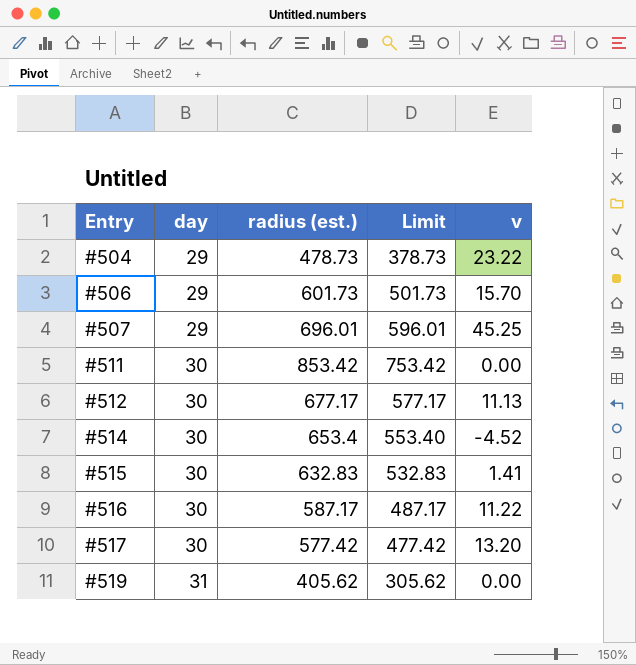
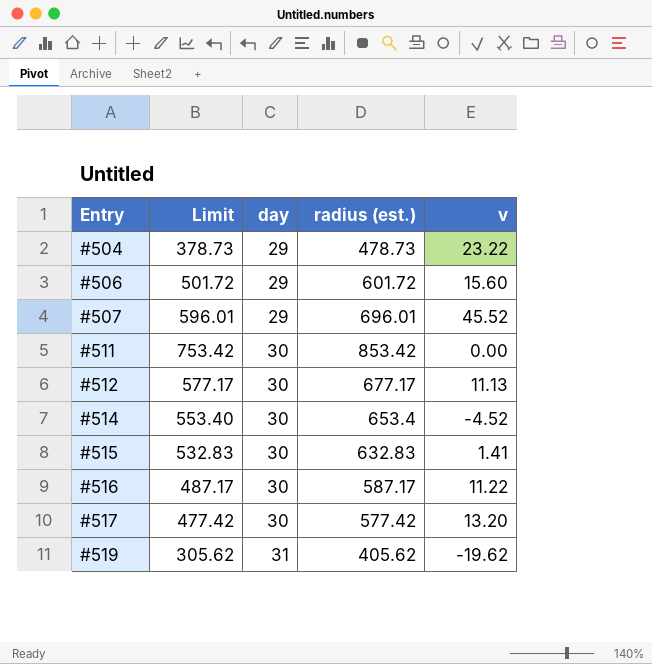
column Limit | position: 4 -> 2
#506 | Limit: 501.73 -> 501.72
#506 | radius (est.): 601.73 -> 601.72
#506 | v: 15.70 -> 15.60
#507 | v: 45.25 -> 45.52
#519 | v: 0.00 -> -19.62

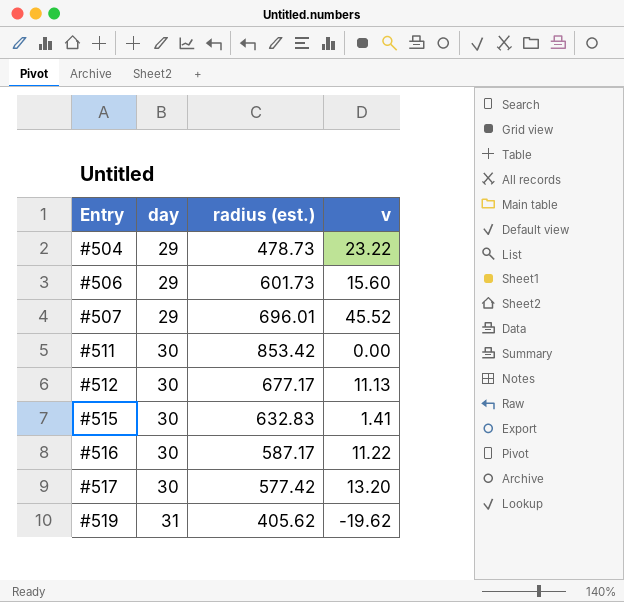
column Limit | formula: [radius (est.)] - 100 -> none
row #514: 553.40 | 30 | 653.4 | -4.52 -> none
#506 | radius (est.): 601.72 -> 601.73

